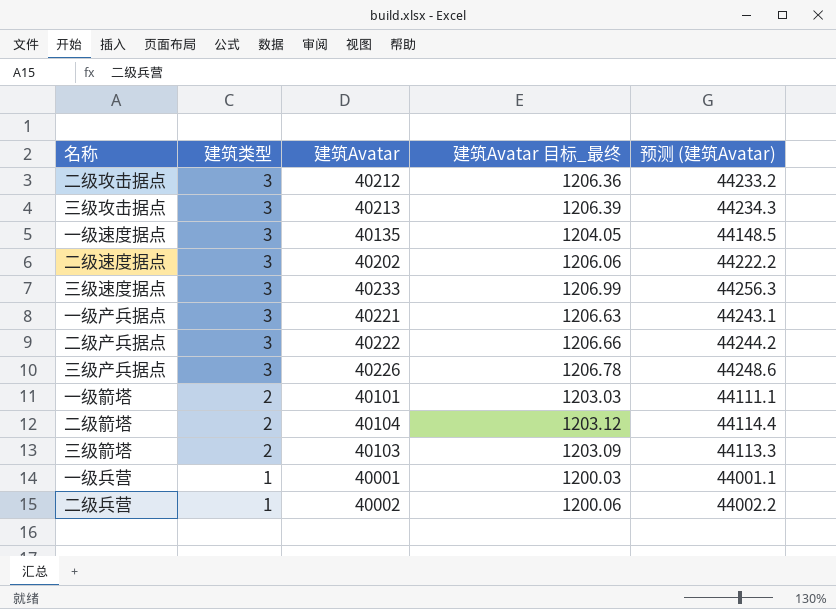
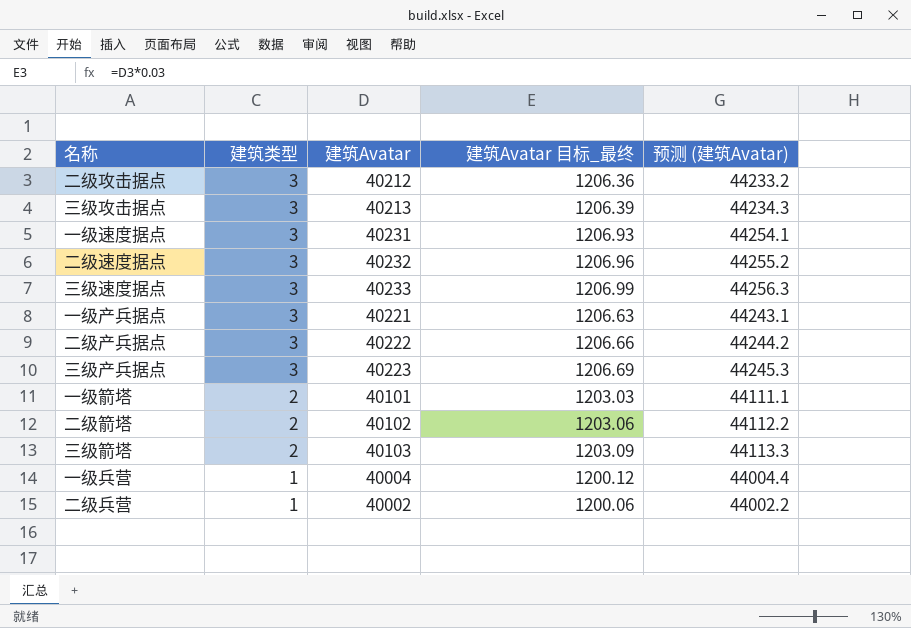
一级速度据点 | 建筑Avatar: 40135 -> 40231
一级速度据点 | 建筑Avatar 目标_最终: 1204.05 -> 1206.93
一级速度据点 | 预测 (建筑Avatar): 44148.5 -> 44254.1
二级速度据点 | 建筑Avatar: 40202 -> 40232
二级速度据点 | 建筑Avatar 目标_最终: 1206.06 -> 1206.96
二级速度据点 | 预测 (建筑Avatar): 44222.2 -> 44255.2
三级产兵据点 | 建筑Avatar: 40226 -> 40223
三级产兵据点 | 建筑Avatar 目标_最终: 1206.78 -> 1206.69
三级产兵据点 | 预测 (建筑Avatar): 44248.6 -> 44245.3
二级箭塔 | 建筑Avatar: 40104 -> 40102
二级箭塔 | 建筑Avatar 目标_最终: 1203.12 -> 1203.06
二级箭塔 | 预测 (建筑Avatar): 44114.4 -> 44112.2
一级兵营 | 建筑Avatar: 40001 -> 40004
一级兵营 | 建筑Avatar 目标_最终: 1200.03 -> 1200.12
一级兵营 | 预测 (建筑Avatar): 44001.1 -> 44004.4

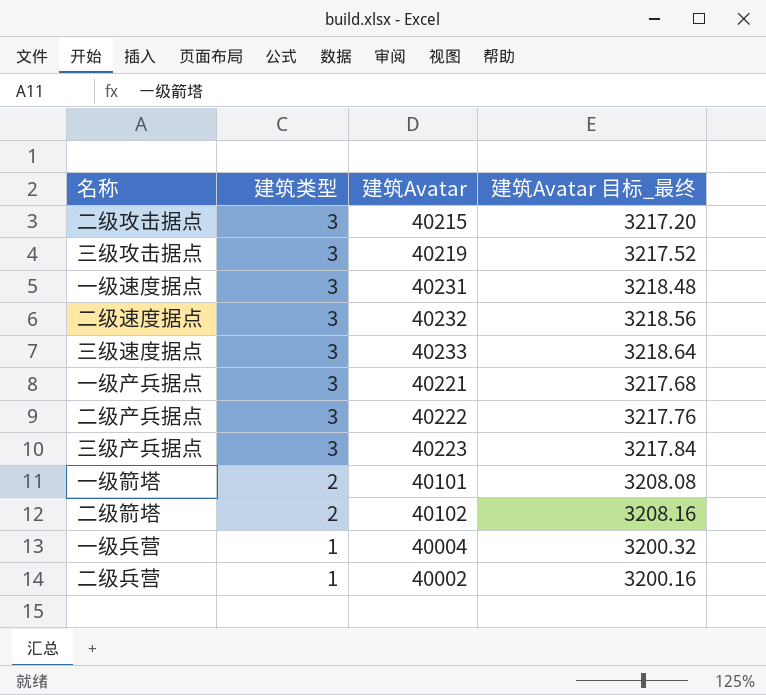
column 预测 (建筑Avatar) | formula: [建筑Avatar] * 1.1 -> none
column 建筑Avatar 目标_最终 | formula: [建筑Avatar] * 0.03 -> [建筑Avatar] * 0.08
row 三级箭塔: 2 | 40103 | 1203.09 | 44113.3 -> none
二级攻击据点 | 建筑Avatar: 40212 -> 40215
三级攻击据点 | 建筑Avatar: 40213 -> 40219

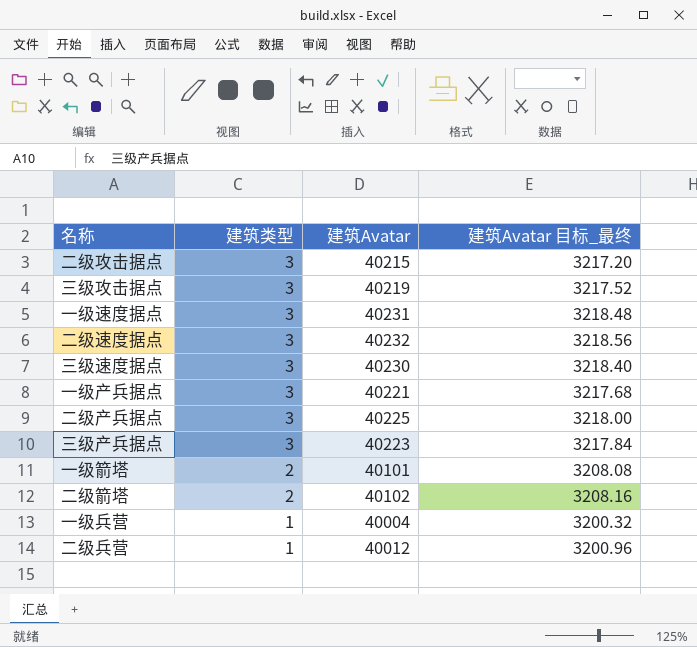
三级速度据点 | 建筑Avatar: 40233 -> 40230
三级速度据点 | 建筑Avatar 目标_最终: 3218.64 -> 3218.40
二级产兵据点 | 建筑Avatar: 40222 -> 40225
二级产兵据点 | 建筑Avatar 目标_最终: 3217.76 -> 3218.00
二级兵营 | 建筑Avatar: 40002 -> 40012
二级兵营 | 建筑Avatar 目标_最终: 3200.16 -> 3200.96

